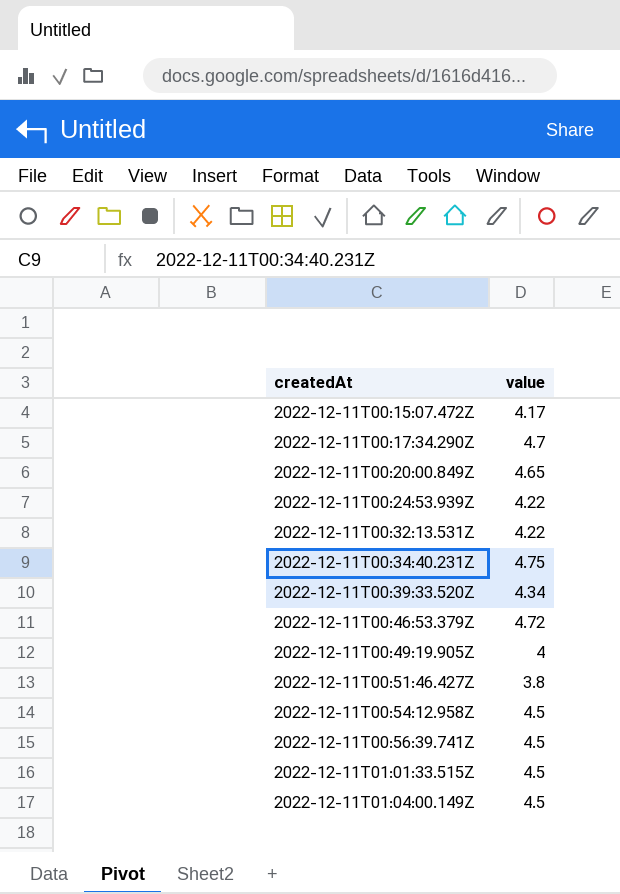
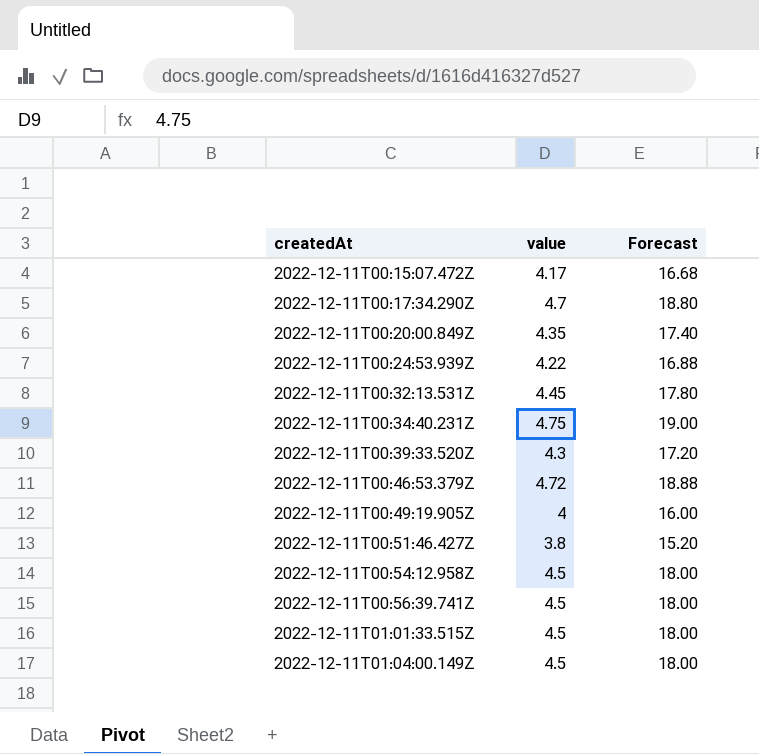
column Forecast | formula: none -> [value] * 4
2022-12-11T00:20:00.849Z | value: 4.65 -> 4.35
2022-12-11T00:32:13.531Z | value: 4.22 -> 4.45
2022-12-11T00:39:33.520Z | value: 4.34 -> 4.3

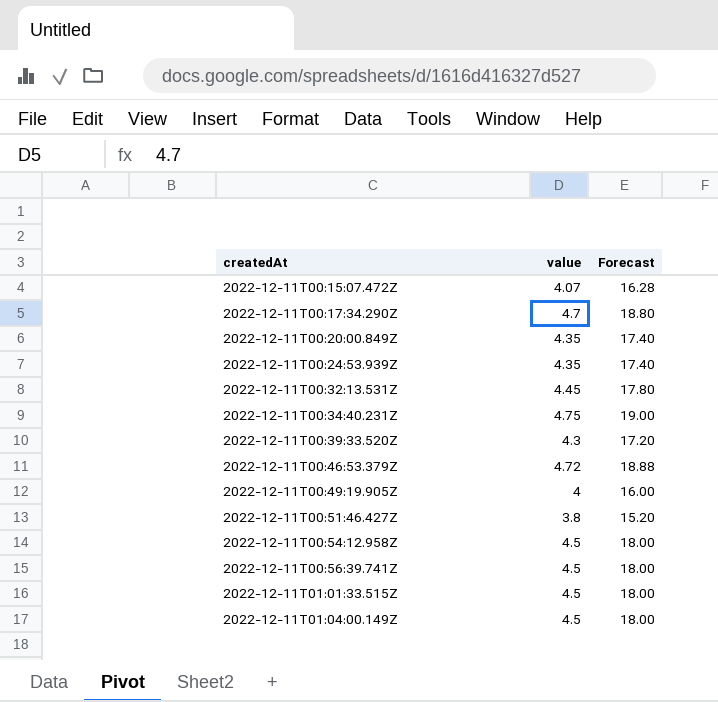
2022-12-11T00:15:07.472Z | value: 4.17 -> 4.07
2022-12-11T00:15:07.472Z | Forecast: 16.68 -> 16.28
2022-12-11T00:24:53.939Z | value: 4.22 -> 4.35
2022-12-11T00:24:53.939Z | Forecast: 16.88 -> 17.40

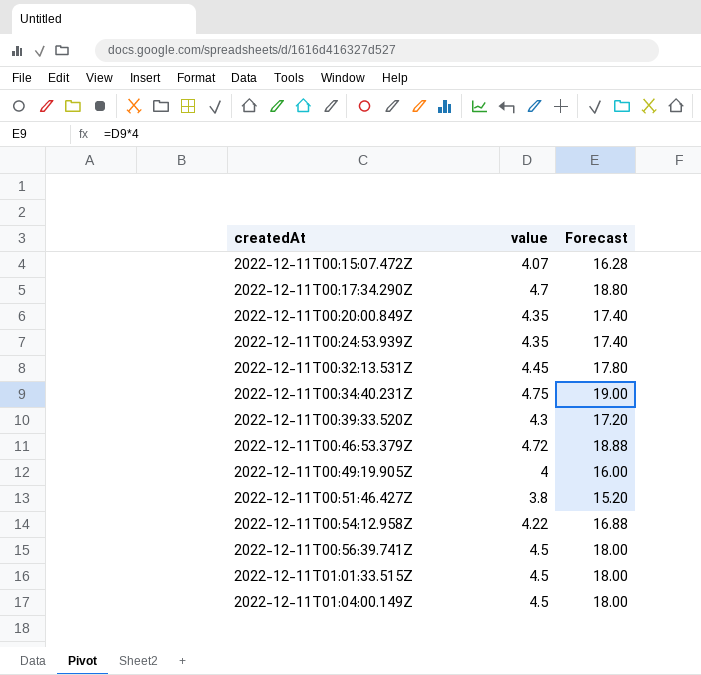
2022-12-11T00:54:12.958Z | value: 4.5 -> 4.22
2022-12-11T00:54:12.958Z | Forecast: 18.00 -> 16.88

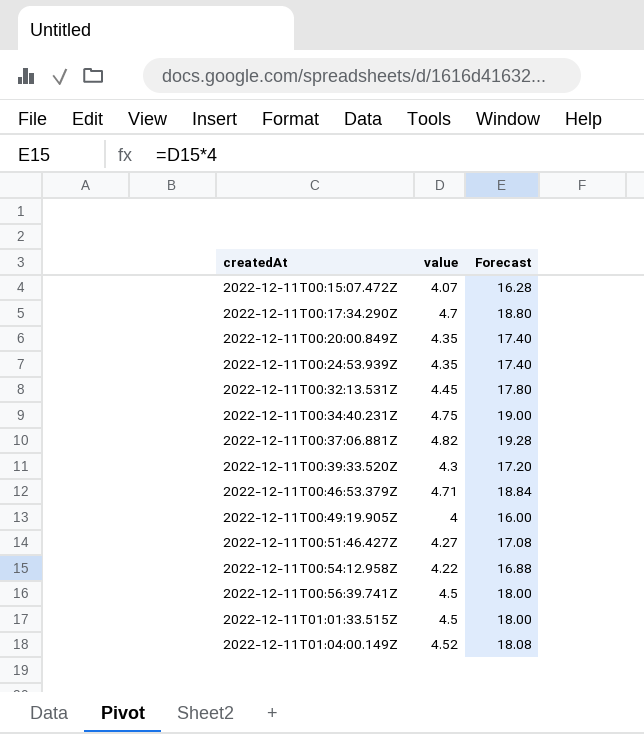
row 2022-12-11T00:37:06.881Z: none -> 4.82 | 19.28
2022-12-11T00:46:53.379Z | value: 4.72 -> 4.71
2022-12-11T00:46:53.379Z | Forecast: 18.88 -> 18.84
2022-12-11T00:51:46.427Z | value: 3.8 -> 4.27
2022-12-11T00:51:46.427Z | Forecast: 15.20 -> 17.08
2022-12-11T01:04:00.149Z | value: 4.5 -> 4.52
2022-12-11T01:04:00.149Z | Forecast: 18.00 -> 18.08

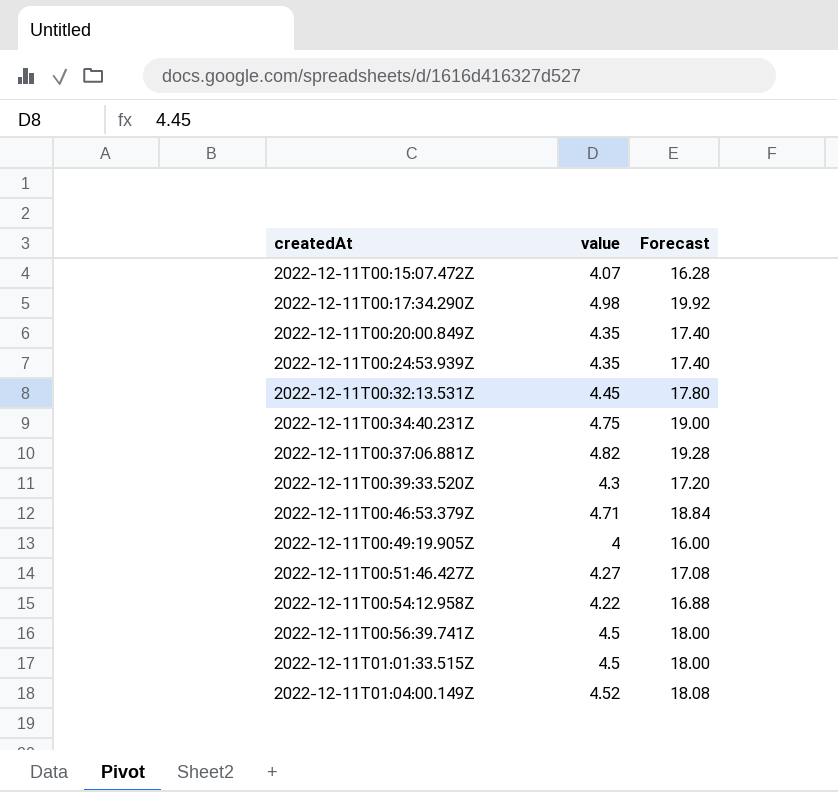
2022-12-11T00:17:34.290Z | value: 4.7 -> 4.98
2022-12-11T00:17:34.290Z | Forecast: 18.80 -> 19.92

